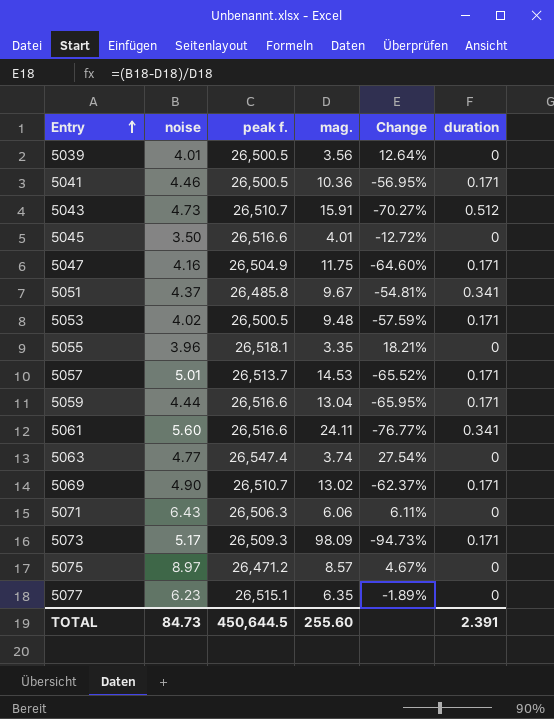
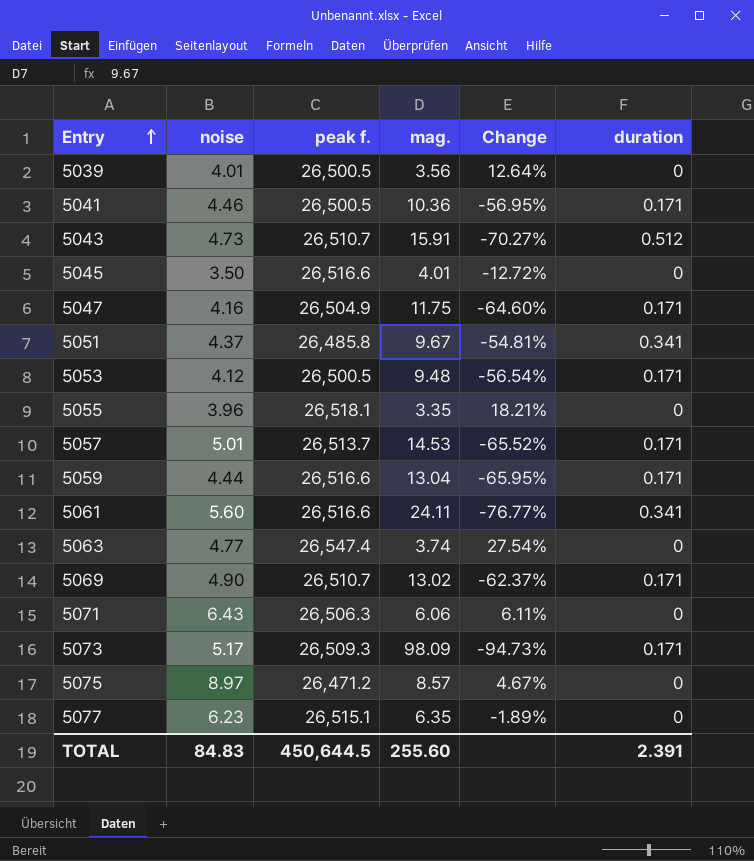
5053 | noise: 4.02 -> 4.12
5053 | Change: -57.59% -> -56.54%
TOTAL | noise: 84.73 -> 84.83

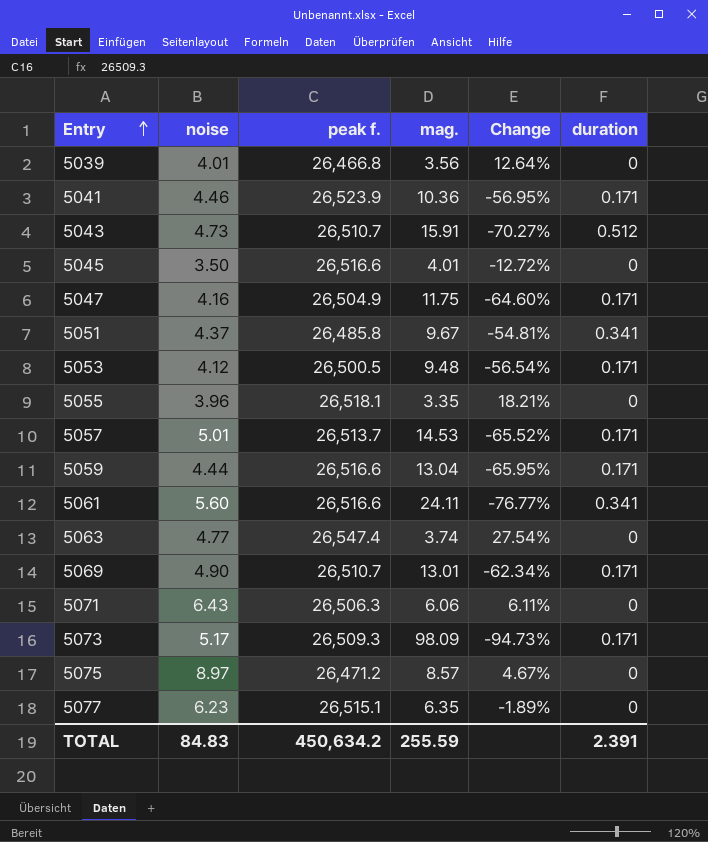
5039 | peak f.: 26,500.5 -> 26,466.8
5041 | peak f.: 26,500.5 -> 26,523.9
5069 | mag.: 13.02 -> 13.01
5069 | Change: -62.37% -> -62.34%
TOTAL | peak f.: 450,644.5 -> 450,634.2
TOTAL | mag.: 255.60 -> 255.59

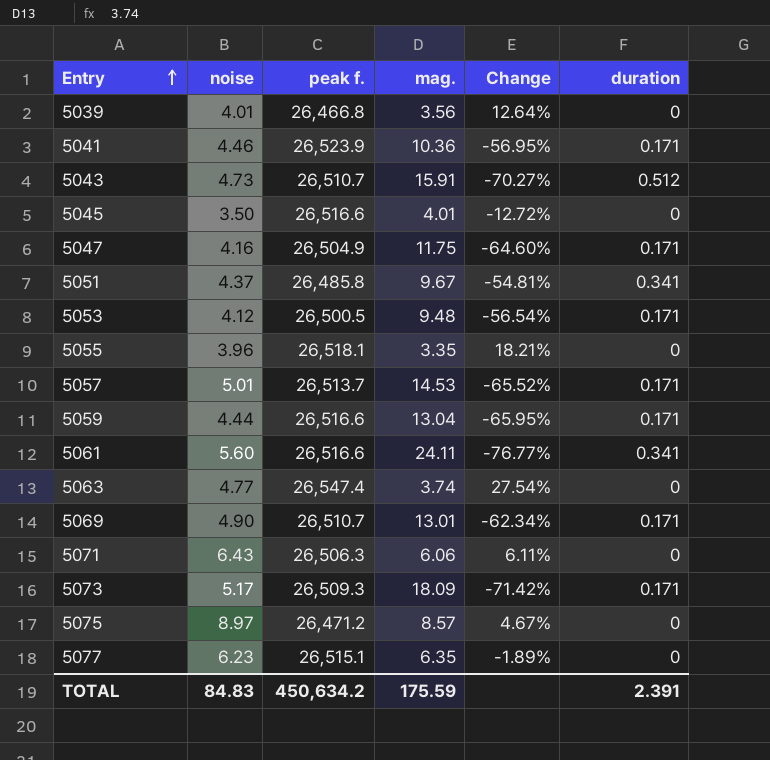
5073 | mag.: 98.09 -> 18.09
5073 | Change: -94.73% -> -71.42%
TOTAL | mag.: 255.59 -> 175.59

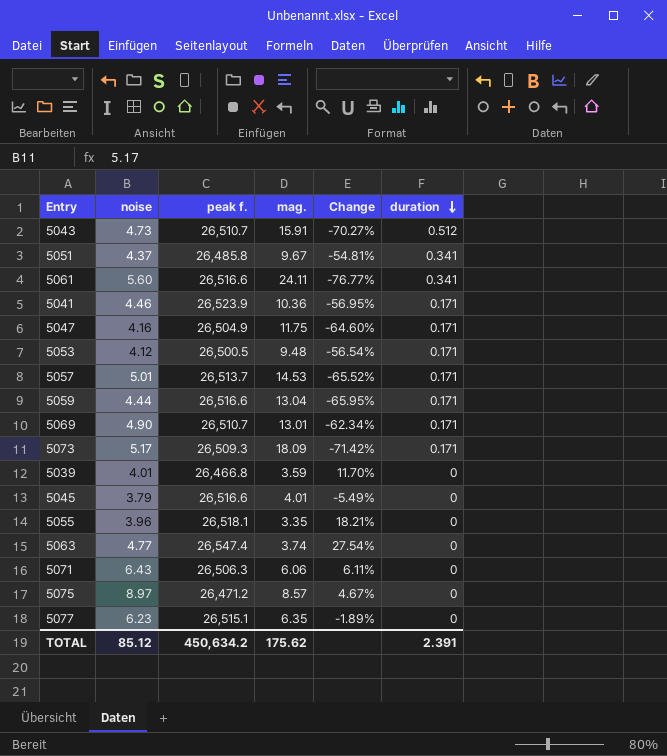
row order: Entry ascending -> duration descending
5039 | mag.: 3.56 -> 3.59
5039 | Change: 12.64% -> 11.70%
5045 | noise: 3.50 -> 3.79
5045 | Change: -12.72% -> -5.49%
TOTAL | noise: 84.83 -> 85.12
TOTAL | mag.: 175.59 -> 175.62

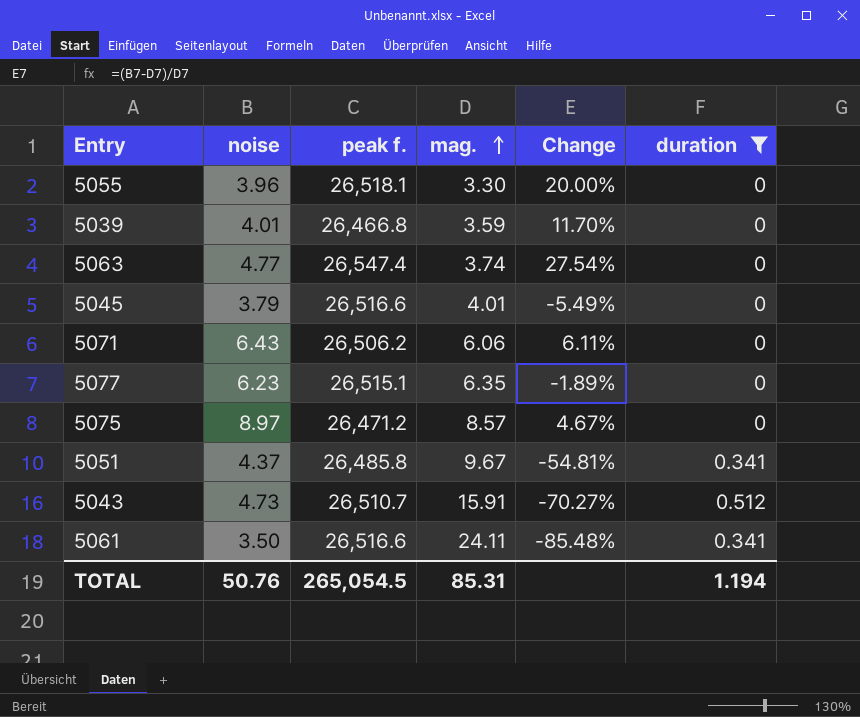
filter: none -> duration != 0.171
row order: duration descending -> mag. ascending
5055 | mag.: 3.35 -> 3.30
5055 | Change: 18.21% -> 20.00%
5071 | peak f.: 26,506.3 -> 26,506.2
5061 | noise: 5.60 -> 3.50
5061 | Change: -76.77% -> -85.48%
TOTAL | noise: 85.12 -> 50.76
TOTAL | peak f.: 450,634.2 -> 265,054.5
TOTAL | mag.: 175.62 -> 85.31
TOTAL | duration: 2.391 -> 1.194

